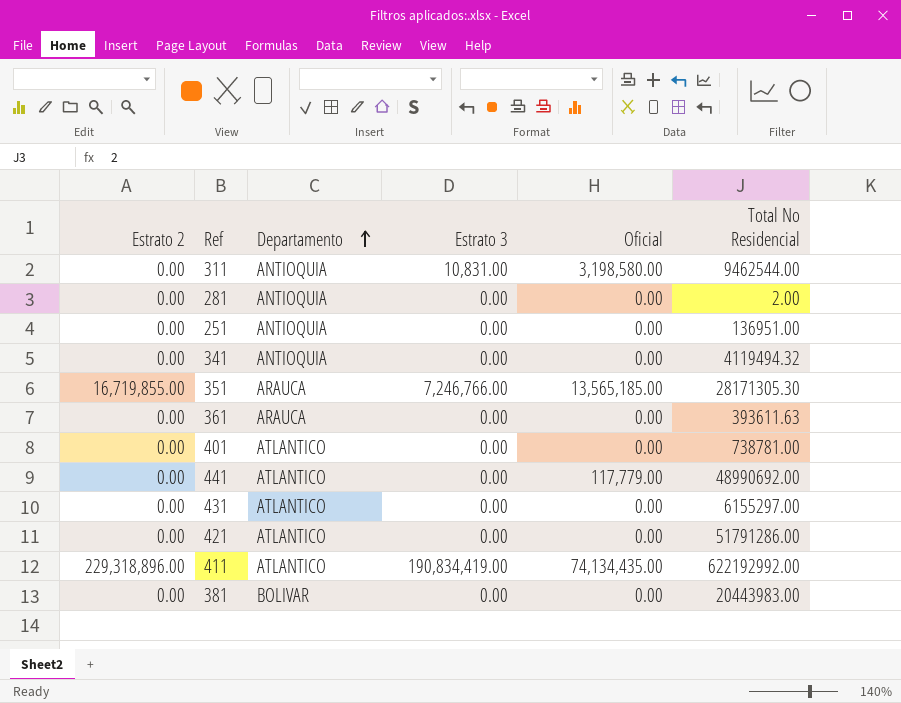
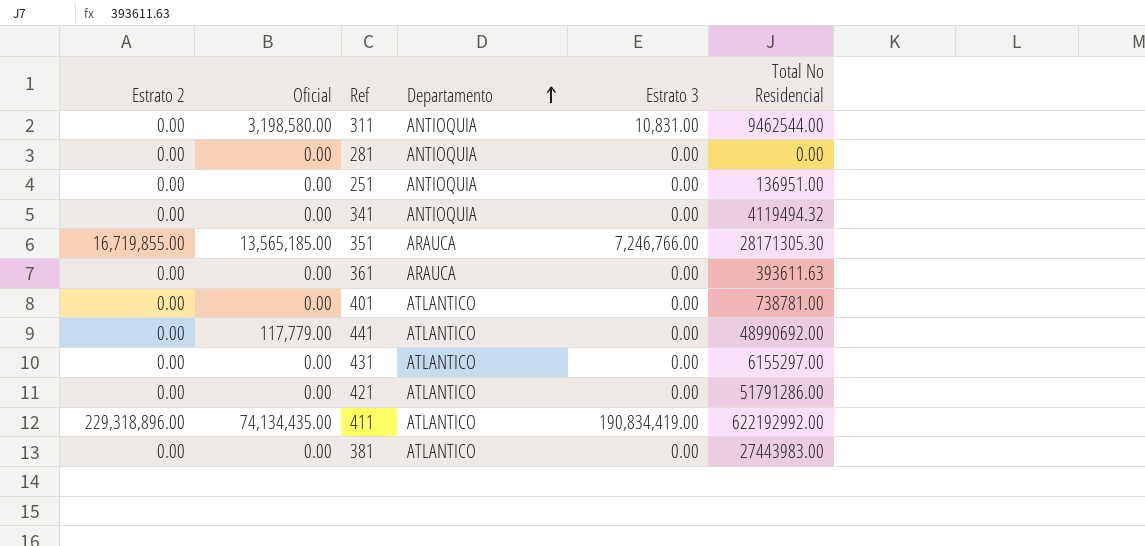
column Oficial | position: 5 -> 2
281 | Total No Residencial: 2.00 -> 0.00
381 | Departamento: BOLIVAR -> ATLANTICO
381 | Total No Residencial: 20443983.00 -> 27443983.00

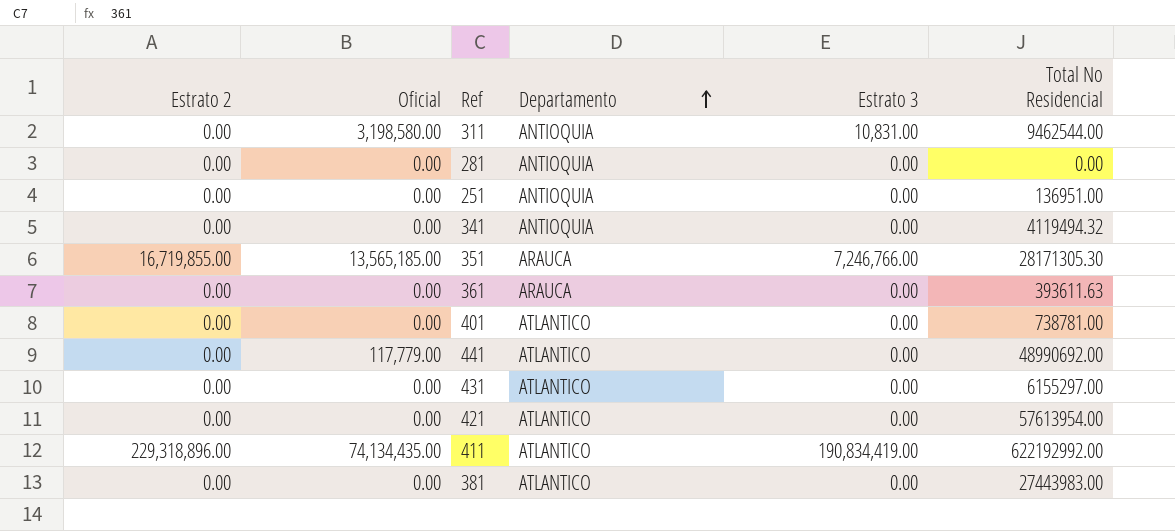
421 | Total No Residencial: 51791286.00 -> 57613954.00

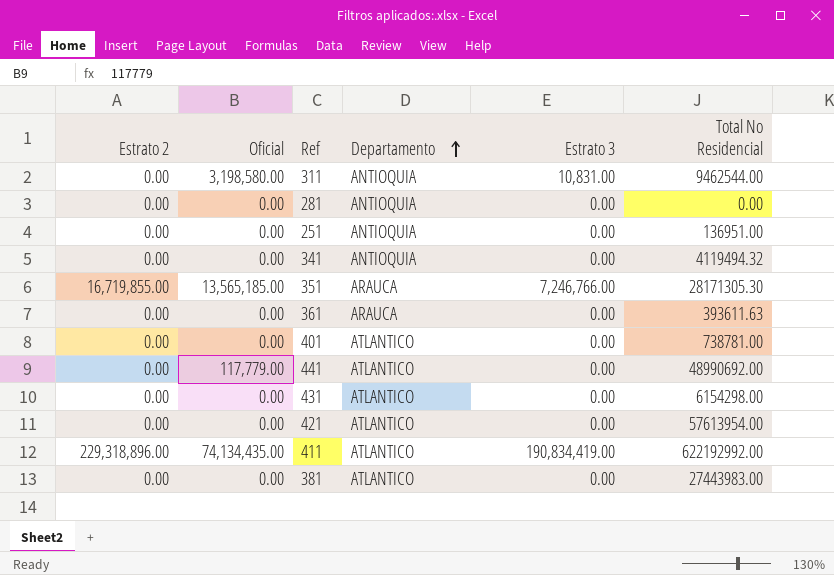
431 | Total No Residencial: 6155297.00 -> 6154298.00

